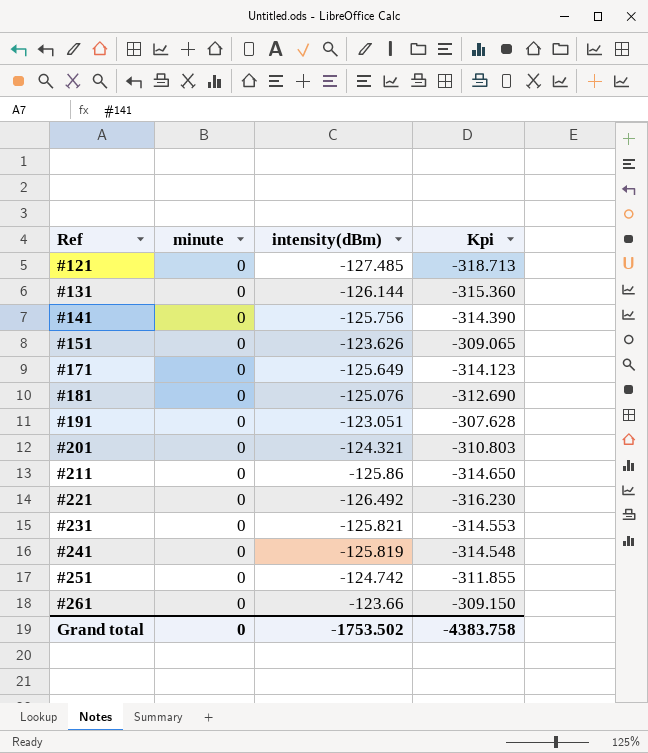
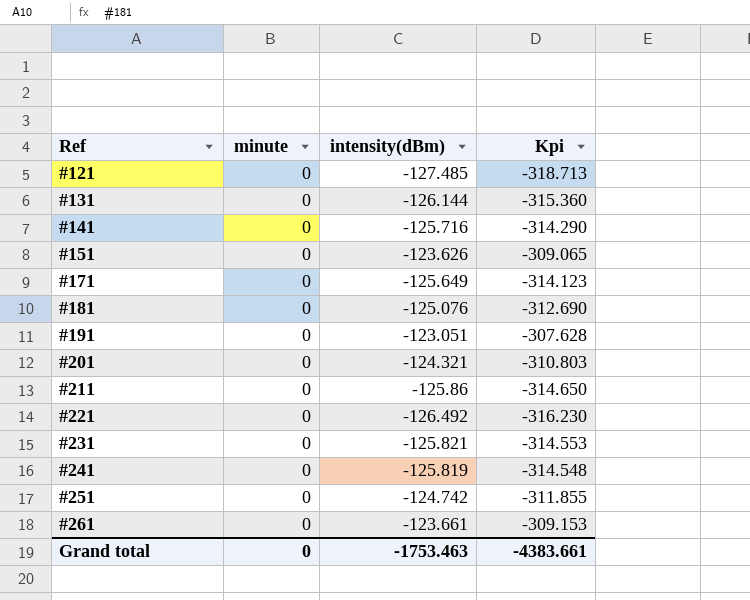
#141 | intensity(dBm): -125.756 -> -125.716
#141 | Kpi: -314.390 -> -314.290
#261 | intensity(dBm): -123.66 -> -123.661
#261 | Kpi: -309.150 -> -309.153
Grand total | intensity(dBm): -1753.502 -> -1753.463
Grand total | Kpi: -4383.758 -> -4383.661

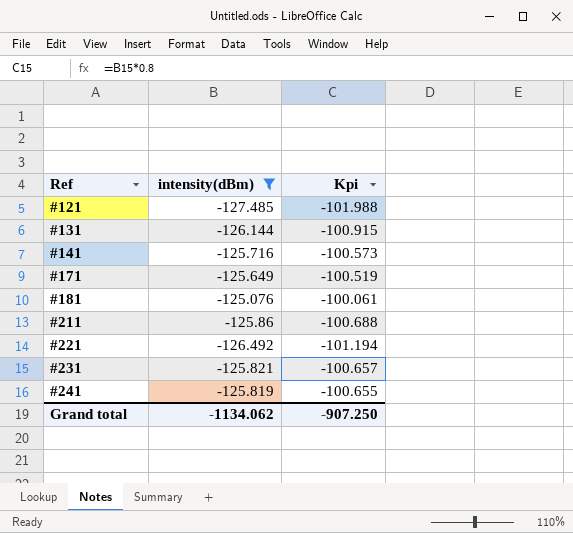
filter: none -> intensity(dBm) <= -125.076
column minute | position: 2 -> none
column Kpi | formula: [intensity(dBm)] * 2.5 -> [intensity(dBm)] * 0.8
Grand total | intensity(dBm): -1753.463 -> -1134.062
Grand total | Kpi: -4383.661 -> -907.250

